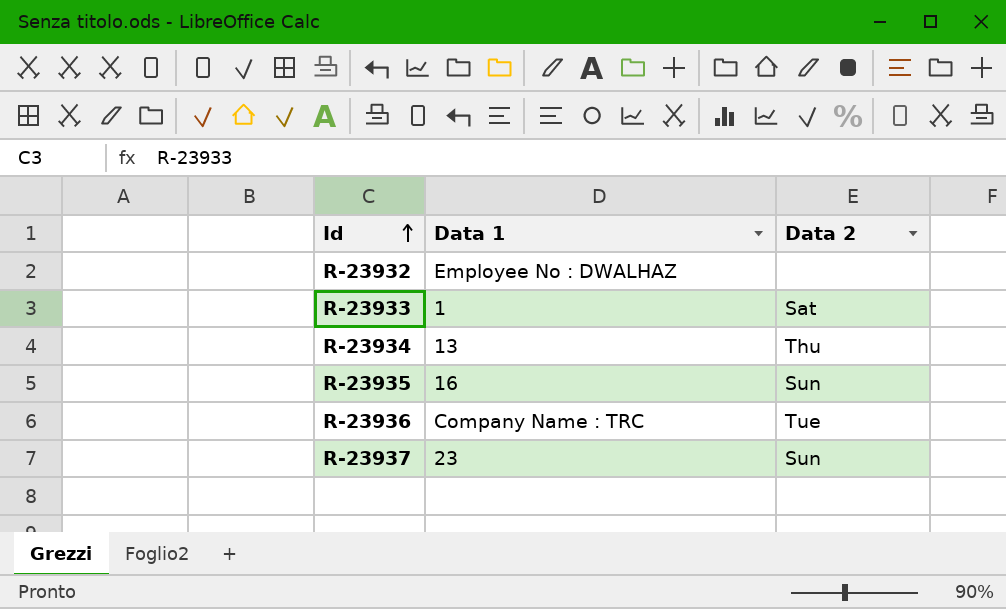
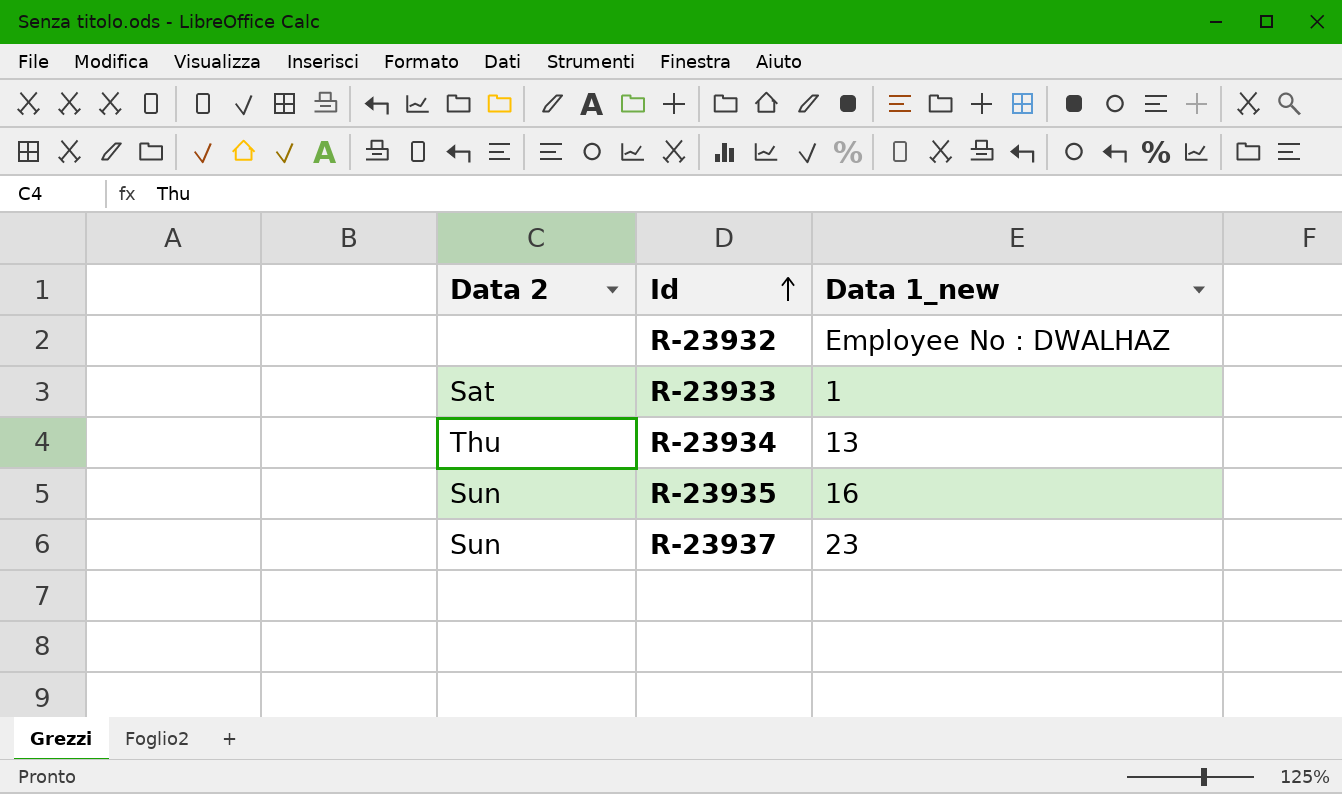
column Data 2 | position: 3 -> 1
column name: Data 1 -> Data 1_new
row R-23936: Company Name : TRC | Tue -> none

